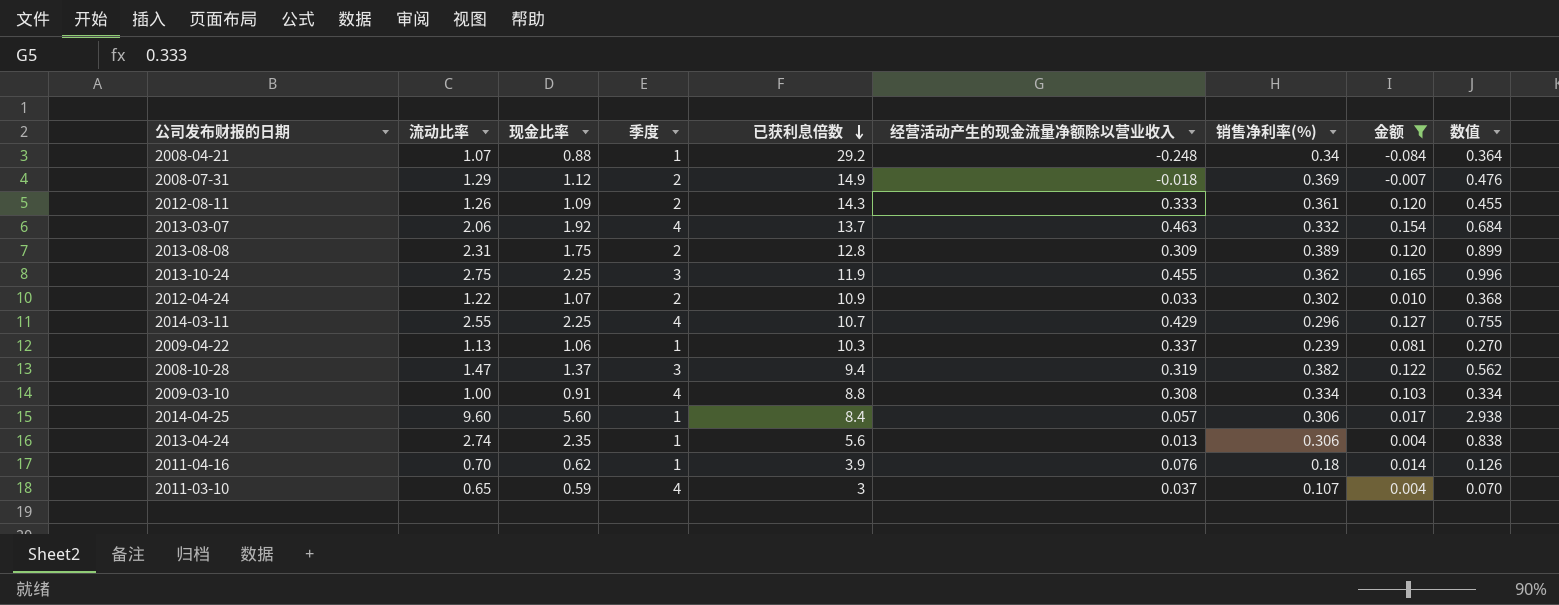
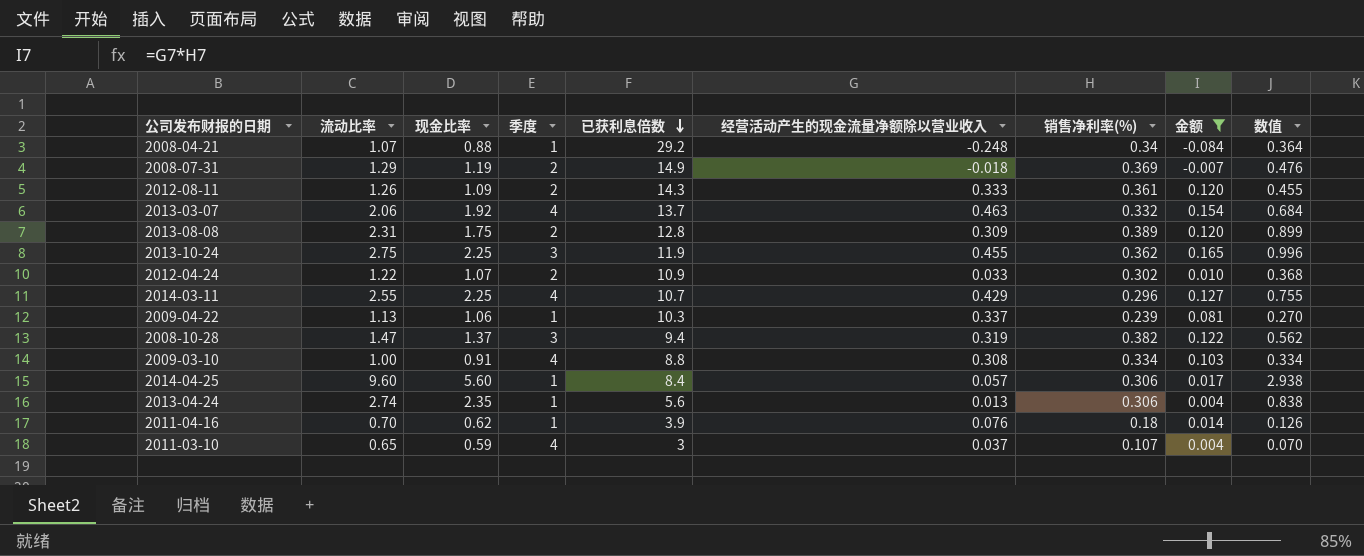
2008-07-31 | 现金比率: 1.12 -> 1.19

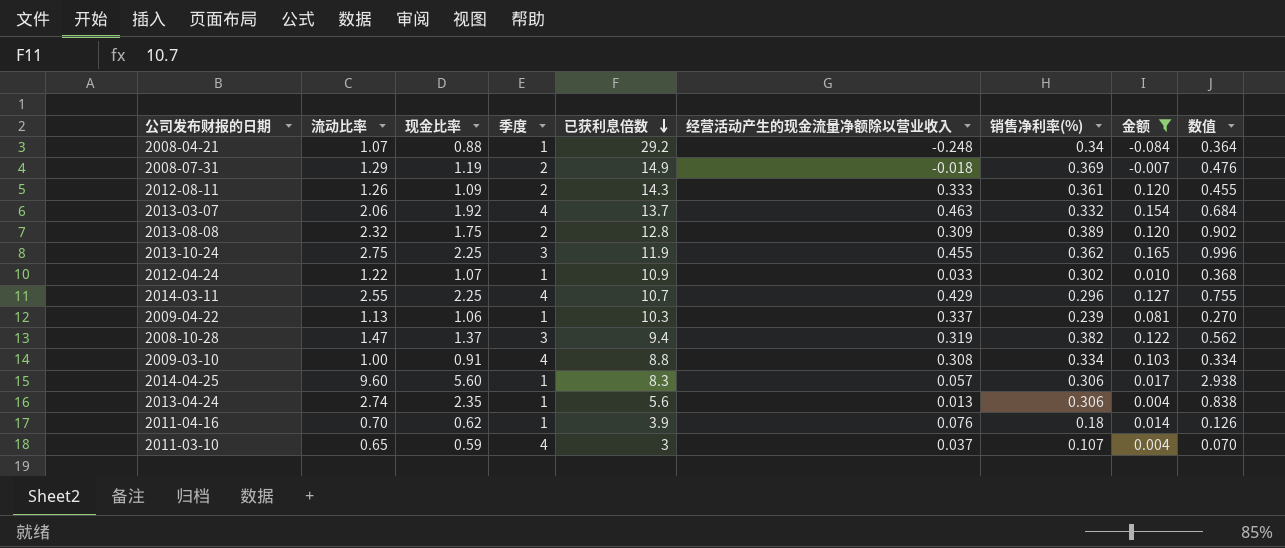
2013-08-08 | 流动比率: 2.31 -> 2.32
2013-08-08 | 数值: 0.899 -> 0.902
2012-04-24 | 季度: 2 -> 1
2014-04-25 | 已获利息倍数: 8.4 -> 8.3

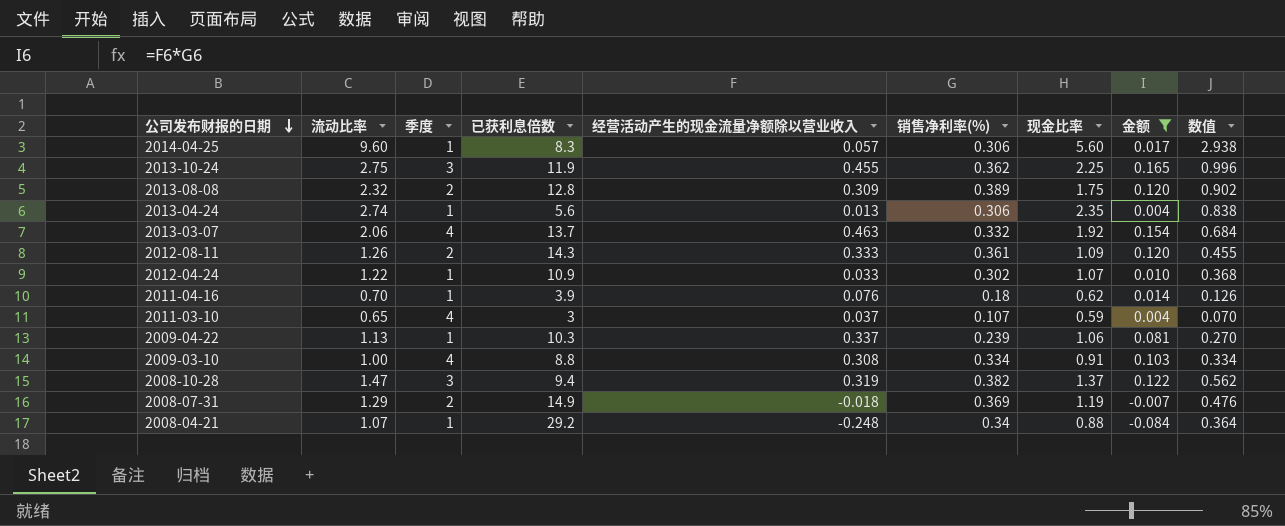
row order: 已获利息倍数 descending -> 公司发布财报的日期 descending
column 现金比率 | position: 3 -> 7
row 2014-03-11: 2.55 | 2.25 | 4 | 10.7 | 0.429 | 0.296 | 0.127 | 0.755 -> none

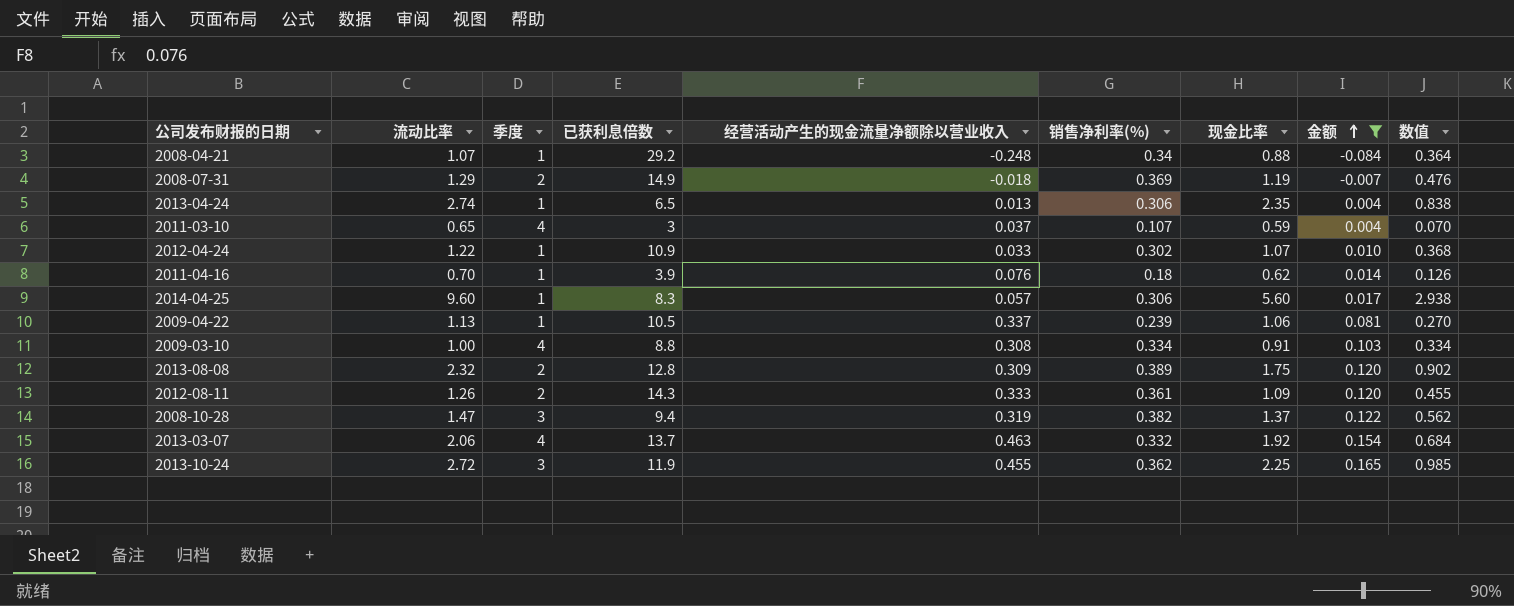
row order: 公司发布财报的日期 descending -> 金额 ascending
2013-04-24 | 已获利息倍数: 5.6 -> 6.5
2009-04-22 | 已获利息倍数: 10.3 -> 10.5
2013-10-24 | 流动比率: 2.75 -> 2.72
2013-10-24 | 数值: 0.996 -> 0.985

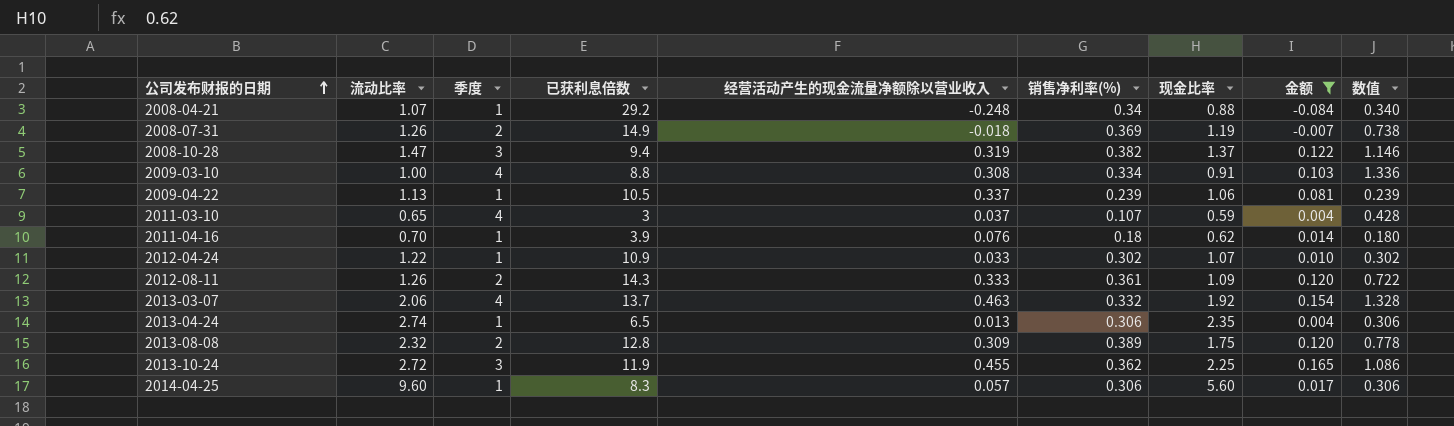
row order: 金额 ascending -> 公司发布财报的日期 ascending
column 数值 | formula: [流动比率] * [销售净利率(%)] -> [季度] * [销售净利率(%)]
2008-07-31 | 流动比率: 1.29 -> 1.26

